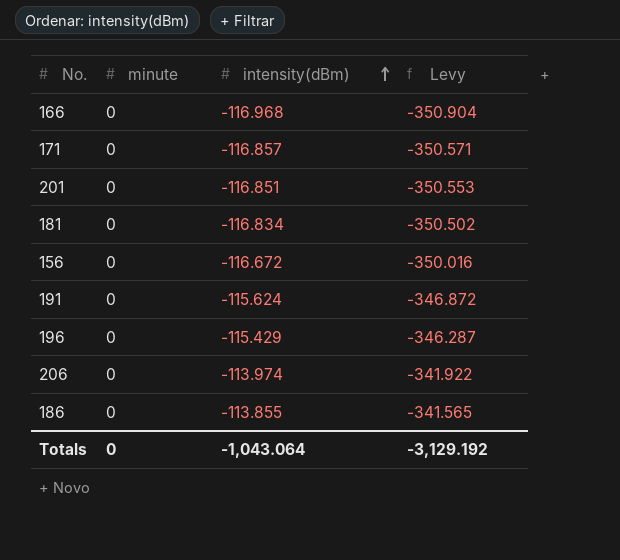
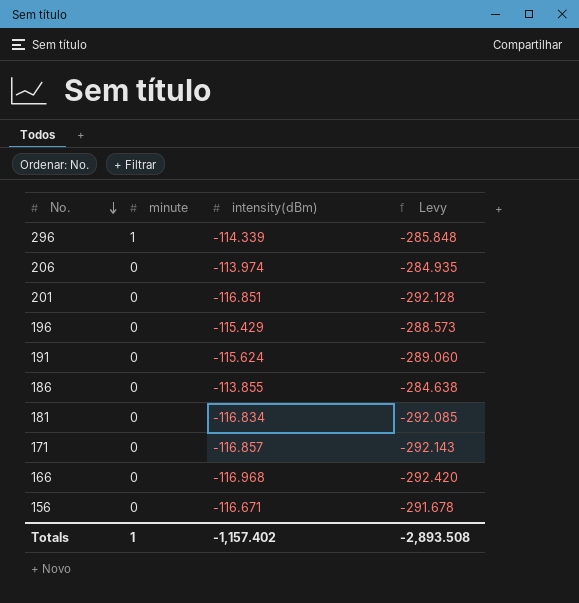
row order: intensity(dBm) ascending -> No. descending
column Levy | formula: [intensity(dBm)] * 3 -> [intensity(dBm)] * 2.5
row 296: none -> 1 | -114.339 | -285.848
156 | intensity(dBm): -116.672 -> -116.671
Totals | minute: 0 -> 1
Totals | intensity(dBm): -1,043.064 -> -1,157.402
Totals | Levy: -3,129.192 -> -2,893.508

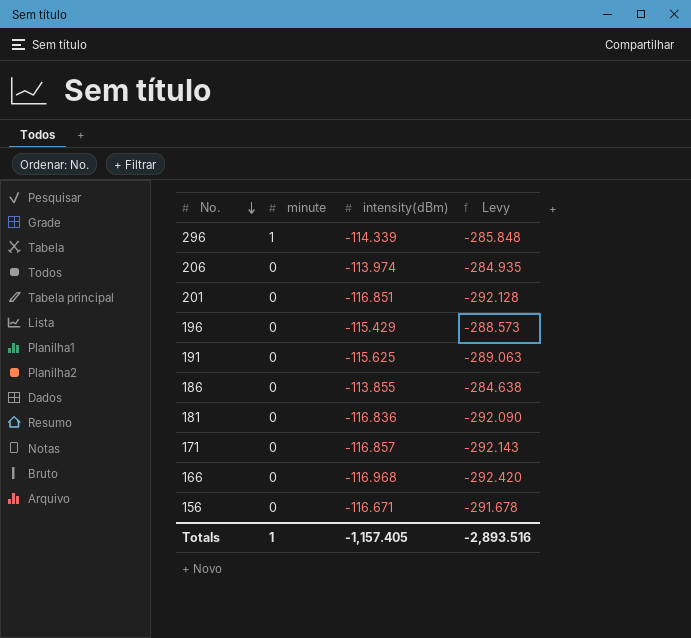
191 | intensity(dBm): -115.624 -> -115.625
191 | Levy: -289.060 -> -289.063
181 | intensity(dBm): -116.834 -> -116.836
181 | Levy: -292.085 -> -292.090
Totals | intensity(dBm): -1,157.402 -> -1,157.405
Totals | Levy: -2,893.508 -> -2,893.516

